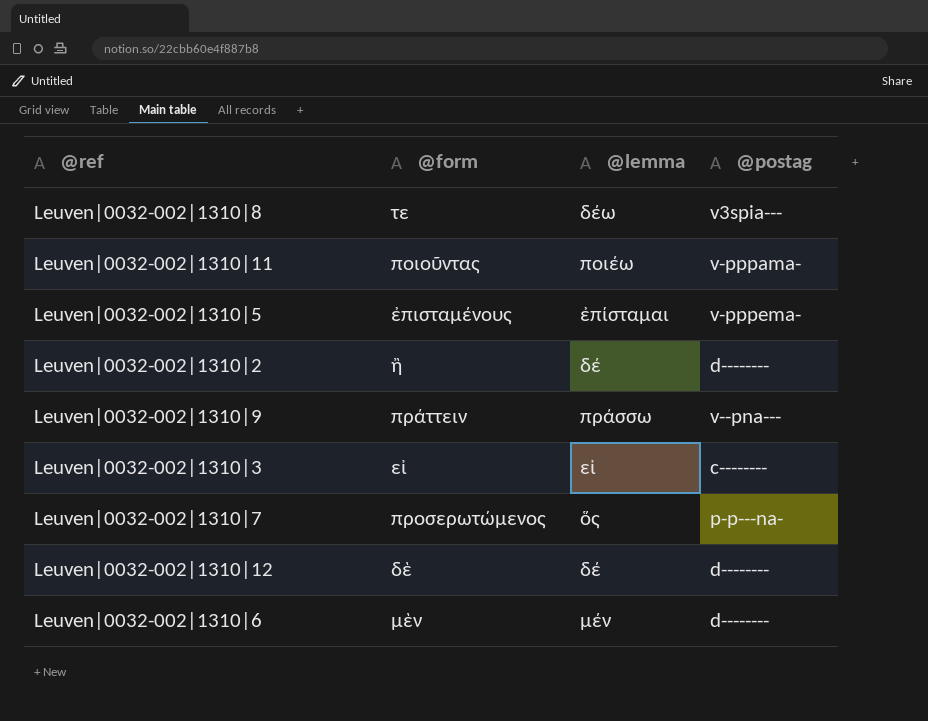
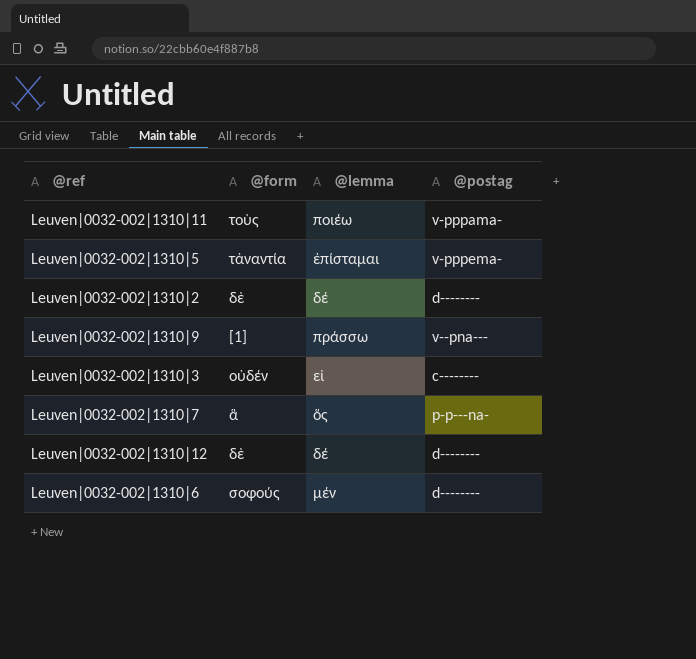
row Leuven|0032-002|1310|8: τε | δέω | v3spia--- -> none
Leuven|0032-002|1310|11 | @form: ποιοῦντας -> τοὺς
Leuven|0032-002|1310|5 | @form: ἐπισταμένους -> τἀναντία
Leuven|0032-002|1310|2 | @form: ἢ -> δὲ
Leuven|0032-002|1310|9 | @form: πράττειν -> [1]
Leuven|0032-002|1310|3 | @form: εἰ -> οὐδέν
Leuven|0032-002|1310|7 | @form: προσερωτώμενος -> ἃ
Leuven|0032-002|1310|6 | @form: μὲν -> σοφούς

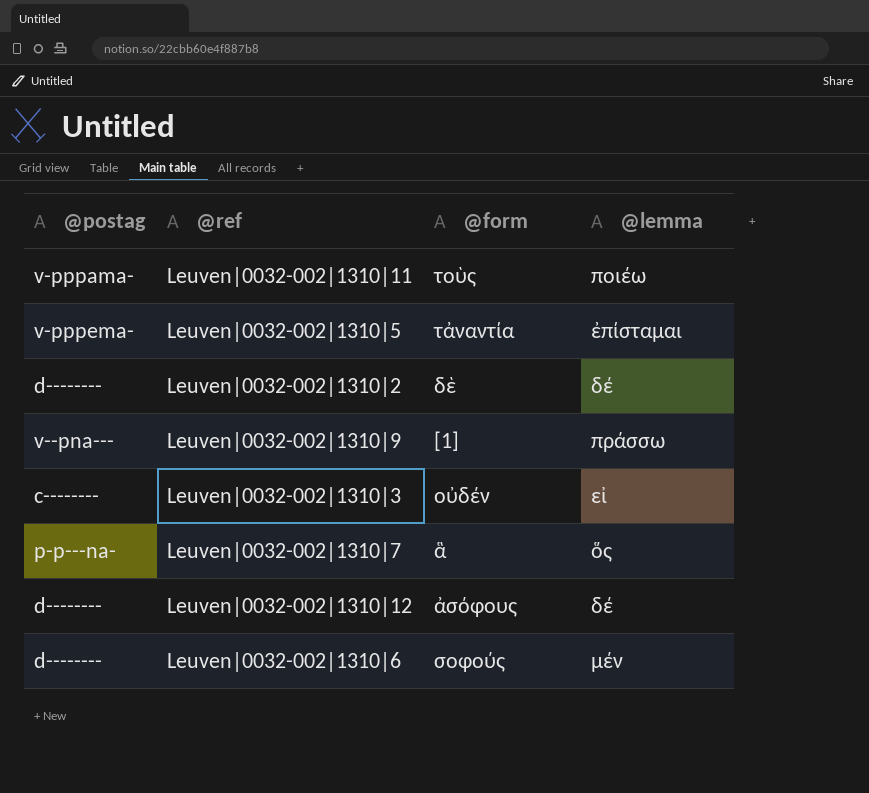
column @postag | position: 4 -> 1
Leuven|0032-002|1310|12 | @form: δὲ -> ἀσόφους

